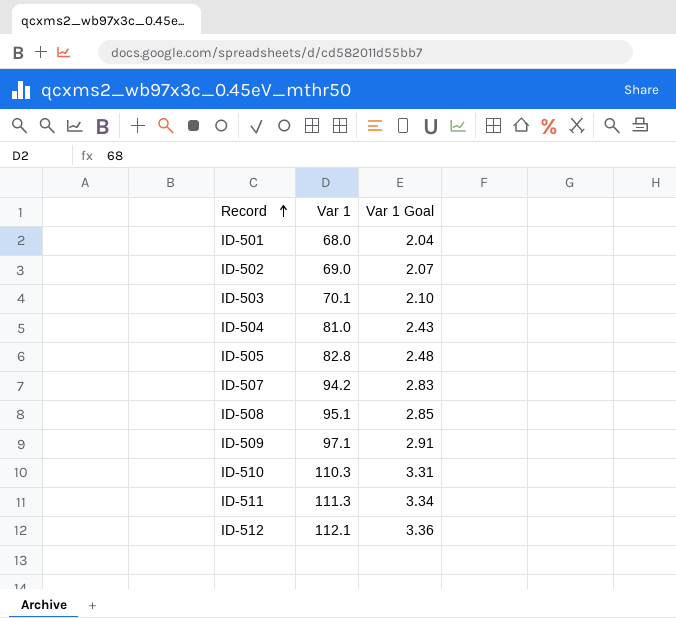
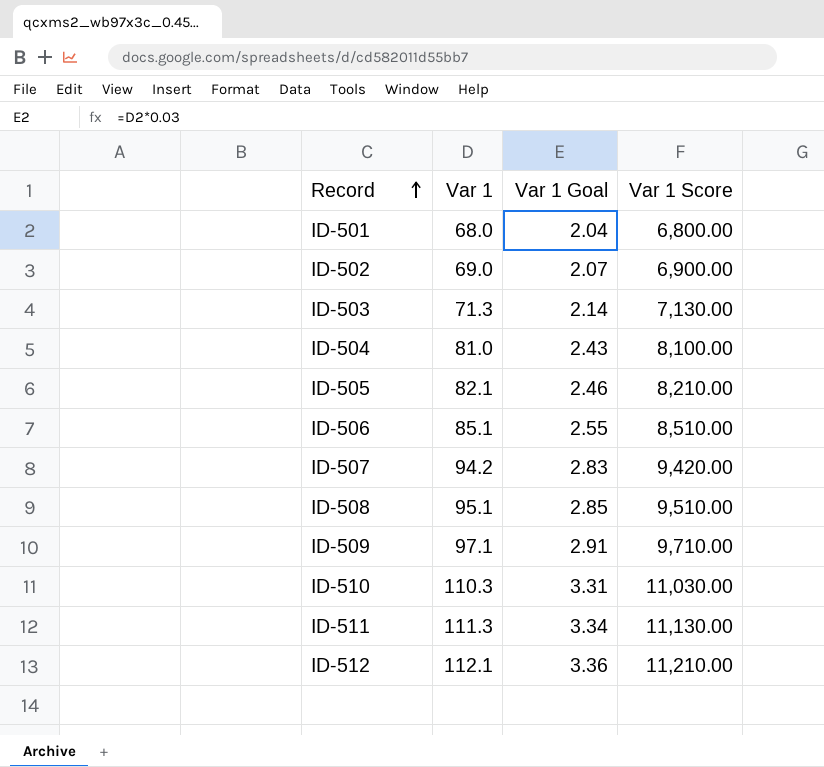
column Var 1 Score | formula: none -> [Var 1] * 100
ID-503 | Var 1: 70.1 -> 71.3
ID-503 | Var 1 Goal: 2.10 -> 2.14
ID-505 | Var 1: 82.8 -> 82.1
ID-505 | Var 1 Goal: 2.48 -> 2.46
row ID-506: none -> 85.1 | 2.55 | 8,510.00

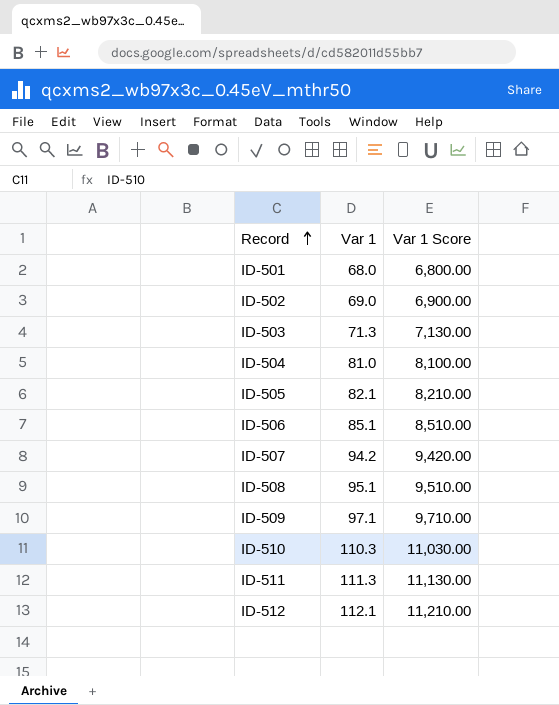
column Var 1 Goal | formula: [Var 1] * 0.03 -> none

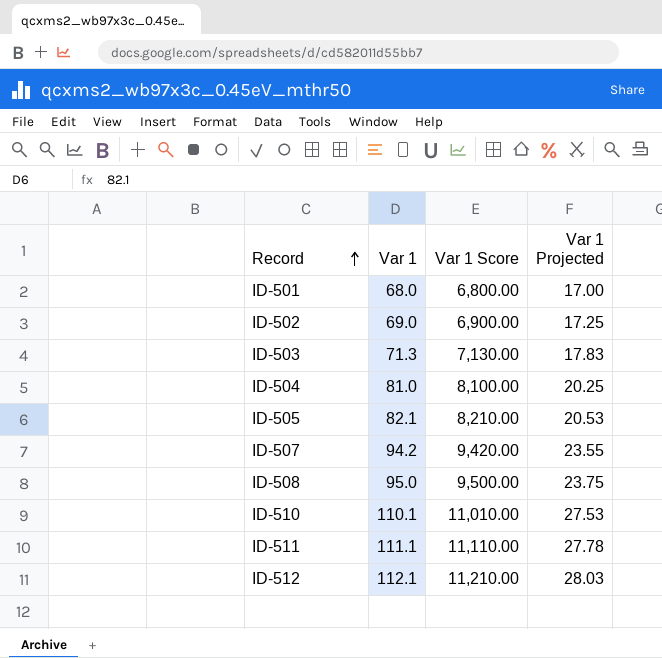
column Var 1 Projected | formula: none -> [Var 1] * 0.25
row ID-506: 85.1 | 8,510.00 -> none
row ID-509: 97.1 | 9,710.00 -> none
ID-508 | Var 1: 95.1 -> 95.0
ID-508 | Var 1 Score: 9,510.00 -> 9,500.00
ID-510 | Var 1: 110.3 -> 110.1
ID-510 | Var 1 Score: 11,030.00 -> 11,010.00
ID-511 | Var 1: 111.3 -> 111.1
ID-511 | Var 1 Score: 11,130.00 -> 11,110.00

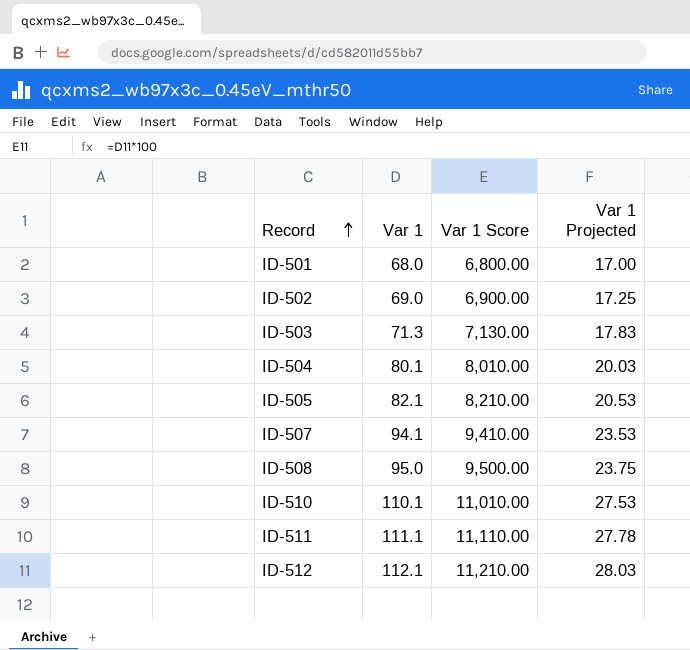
ID-504 | Var 1: 81.0 -> 80.1
ID-504 | Var 1 Score: 8,100.00 -> 8,010.00
ID-504 | Var 1 Projected: 20.25 -> 20.03
ID-507 | Var 1: 94.2 -> 94.1
ID-507 | Var 1 Score: 9,420.00 -> 9,410.00
ID-507 | Var 1 Projected: 23.55 -> 23.53

